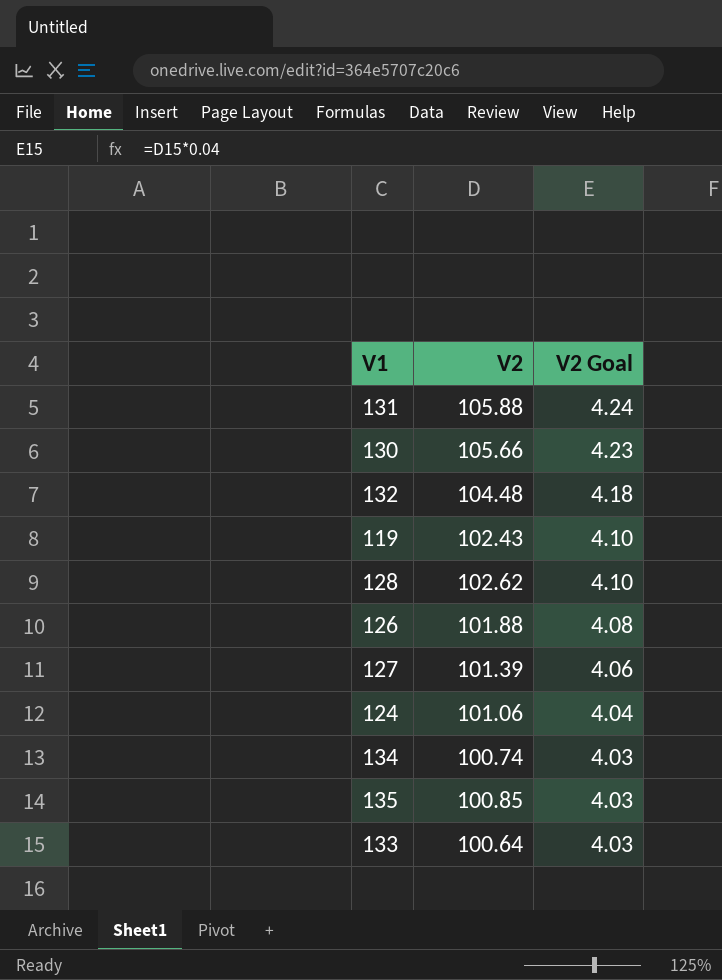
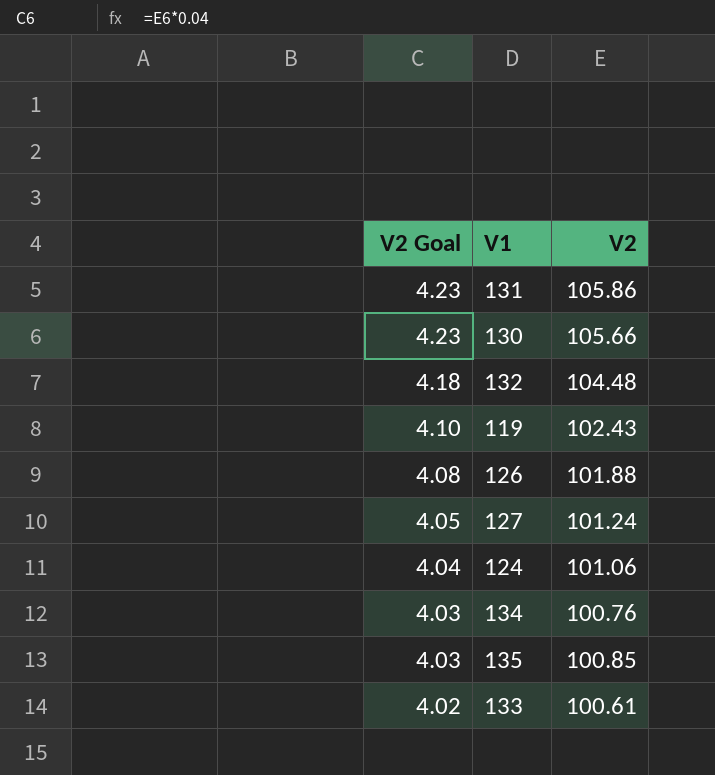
column V2 Goal | position: 3 -> 1
row 128: 102.62 | 4.10 -> none
131 | V2 Goal: 4.24 -> 4.23
131 | V2: 105.88 -> 105.86
127 | V2 Goal: 4.06 -> 4.05
127 | V2: 101.39 -> 101.24
134 | V2: 100.74 -> 100.76
133 | V2 Goal: 4.03 -> 4.02
133 | V2: 100.64 -> 100.61

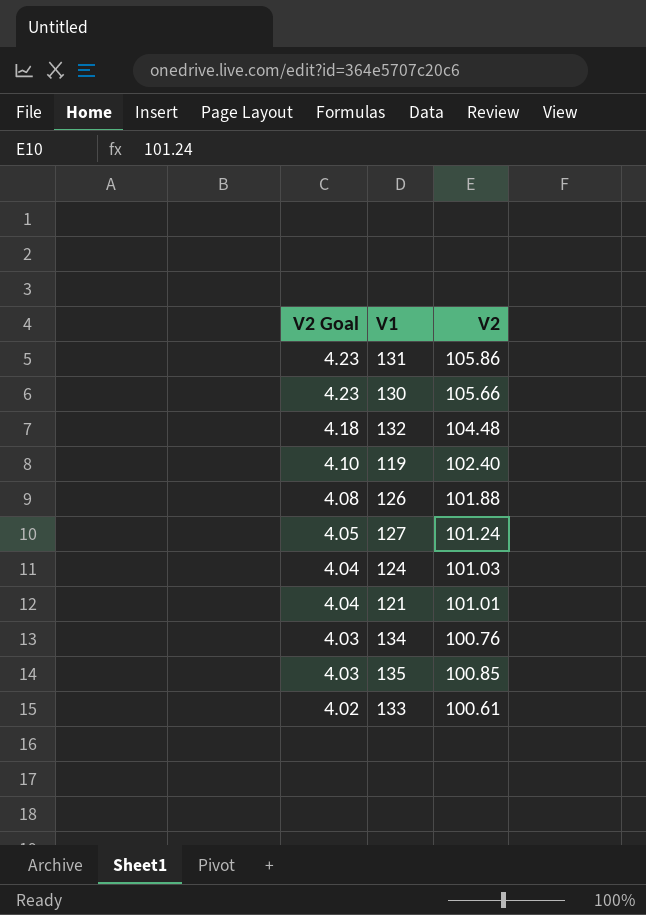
119 | V2: 102.43 -> 102.40
124 | V2: 101.06 -> 101.03
row 121: none -> 4.04 | 101.01

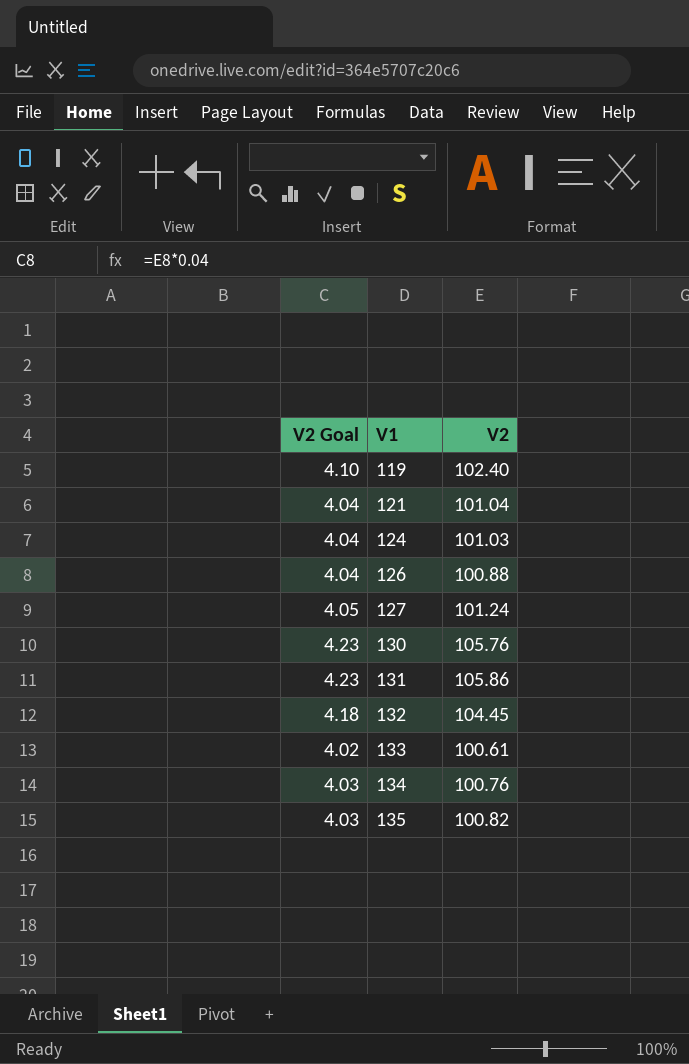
row order: V2 Goal descending -> V1 ascending
121 | V2: 101.01 -> 101.04
126 | V2 Goal: 4.08 -> 4.04
126 | V2: 101.88 -> 100.88
130 | V2: 105.66 -> 105.76
132 | V2: 104.48 -> 104.45
135 | V2: 100.85 -> 100.82

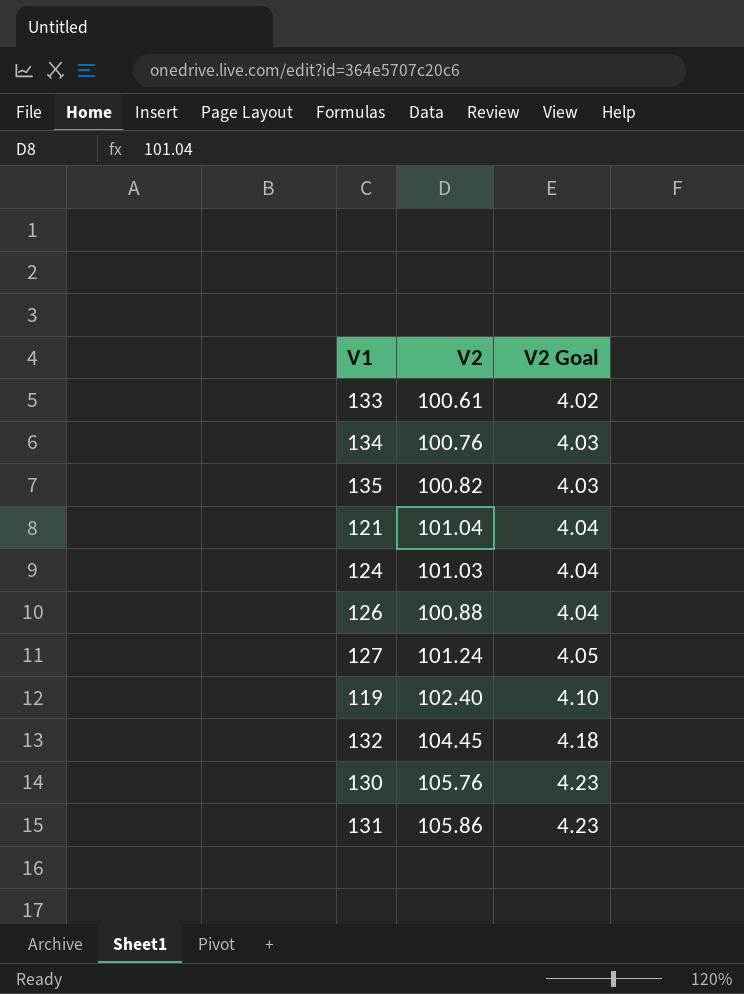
row order: V1 ascending -> V2 Goal ascending
column V2 Goal | position: 1 -> 3

